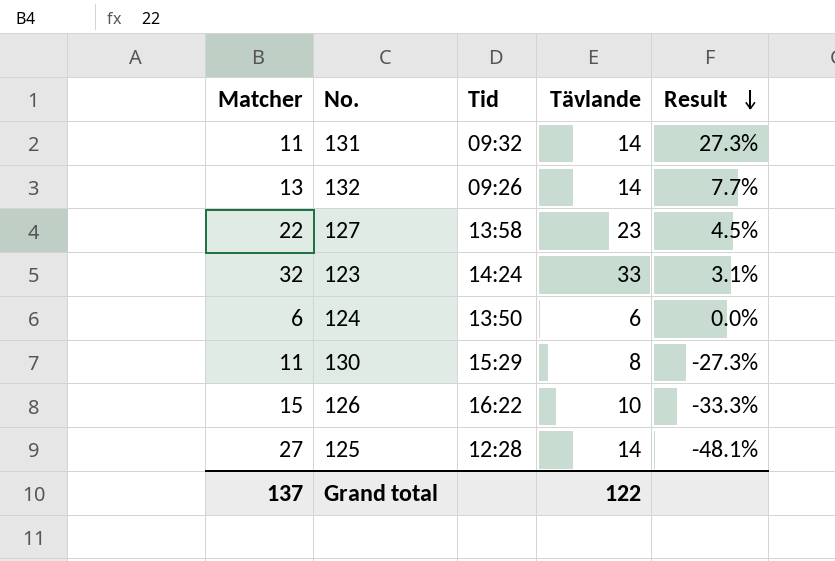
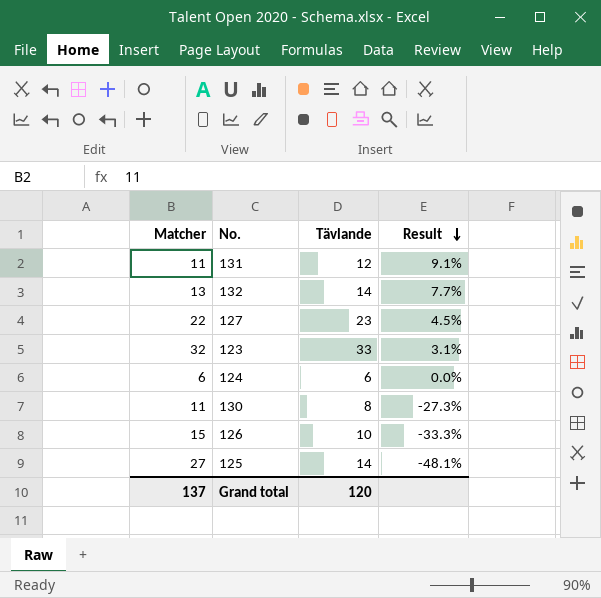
column Tid | position: 3 -> none
131 | Tävlande: 14 -> 12
131 | Result: 27.3% -> 9.1%
Grand total | Tävlande: 122 -> 120

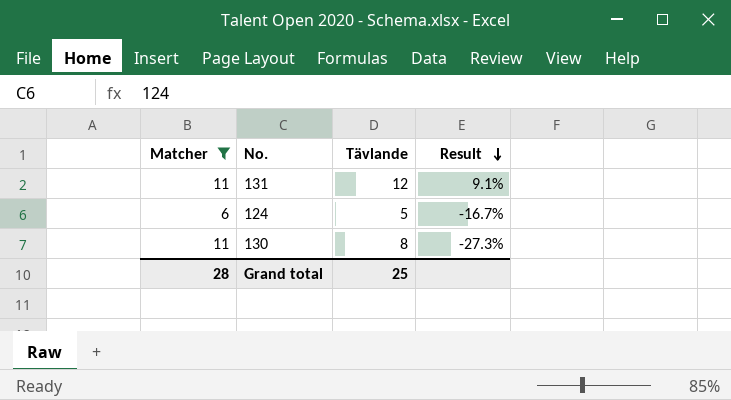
filter: none -> Matcher <= 11
124 | Tävlande: 6 -> 5
124 | Result: 0.0% -> -16.7%
Grand total | Matcher: 137 -> 28
Grand total | Tävlande: 120 -> 25

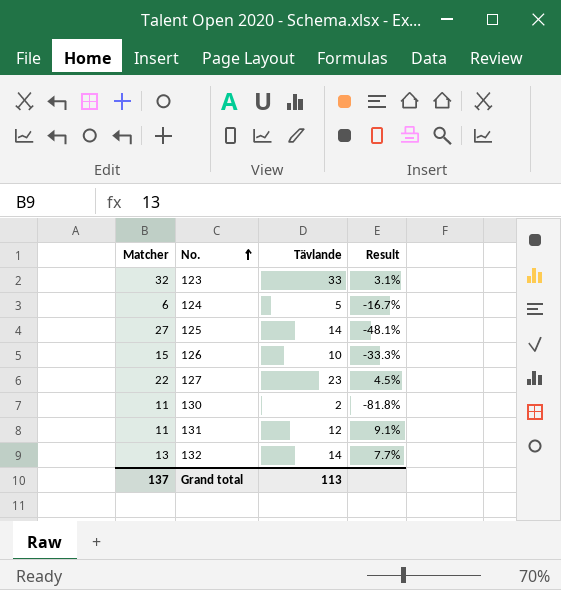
filter: Matcher <= 11 -> none
row order: Result descending -> No. ascending
130 | Tävlande: 8 -> 2
130 | Result: -27.3% -> -81.8%
Grand total | Matcher: 28 -> 137
Grand total | Tävlande: 25 -> 113

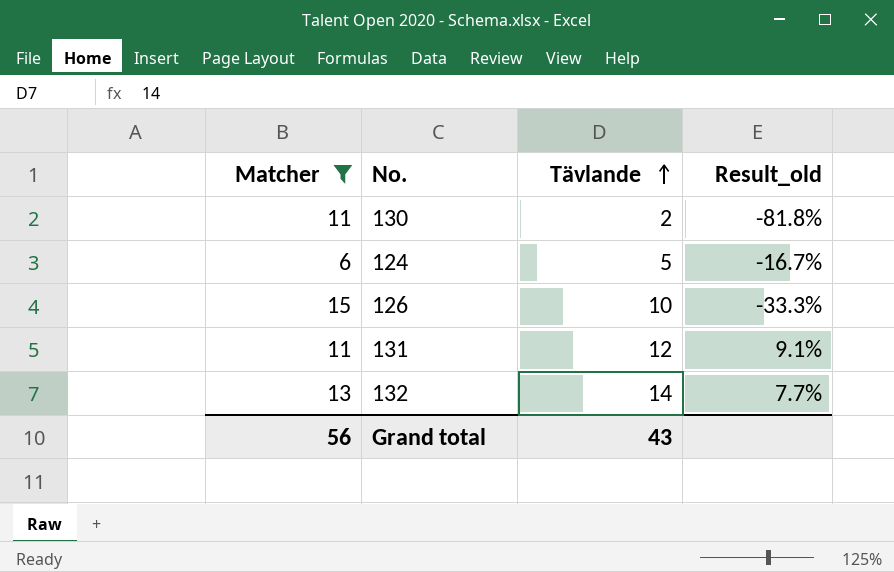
filter: none -> Matcher <= 15
row order: No. ascending -> Tävlande ascending
column name: Result -> Result_old
Grand total | Matcher: 137 -> 56
Grand total | Tävlande: 113 -> 43

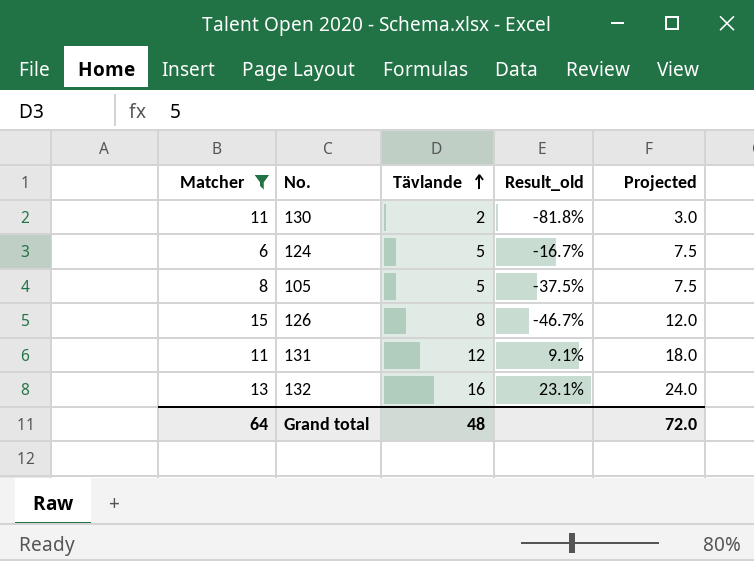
column Projected | formula: none -> [Tävlande] * 1.5
row 105: none -> 8 | 5 | -37.5% | 7.5
126 | Tävlande: 10 -> 8
126 | Result_old: -33.3% -> -46.7%
132 | Tävlande: 14 -> 16
132 | Result_old: 7.7% -> 23.1%
Grand total | Matcher: 56 -> 64
Grand total | Tävlande: 43 -> 48

